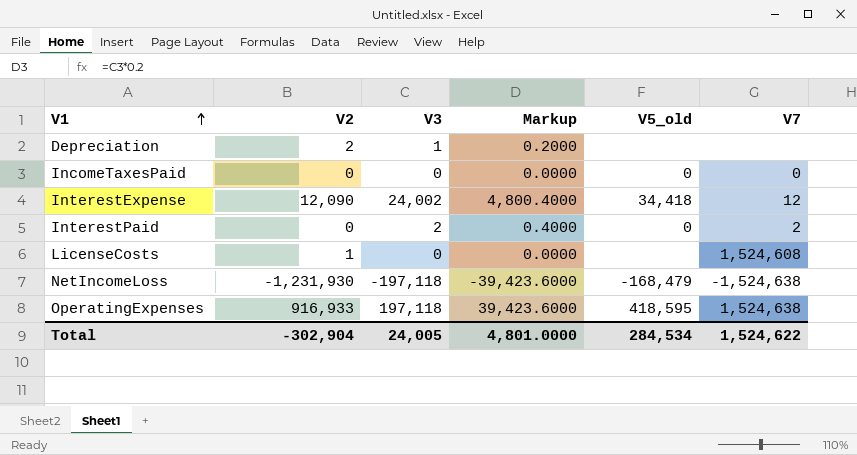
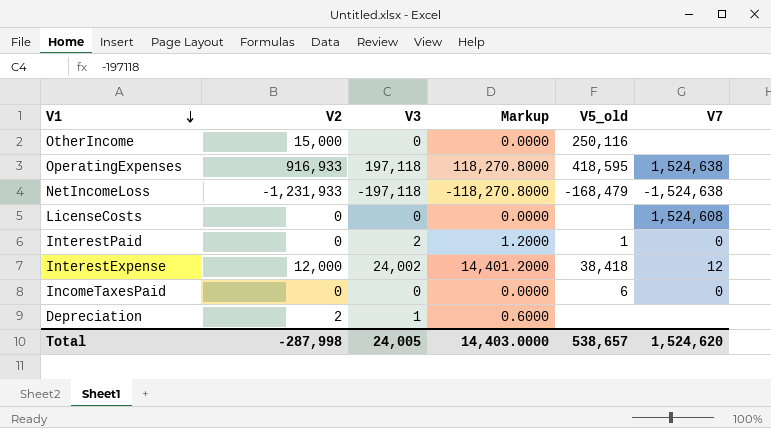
row order: V1 ascending -> V1 descending
column Markup | formula: [V3] * 0.2 -> [V3] * 0.6
row OtherIncome: none -> 15,000 | 0 | 0.0000 | 250,116 | none
NetIncomeLoss | V2: -1,231,930 -> -1,231,933
LicenseCosts | V2: 1 -> 0
InterestPaid | V5_old: 0 -> 1
InterestPaid | V7: 2 -> 0
InterestExpense | V2: 12,090 -> 12,000
InterestExpense | V5_old: 34,418 -> 38,418
IncomeTaxesPaid | V5_old: 0 -> 6
Total | V2: -302,904 -> -287,998
Total | Markup: 4,801.0000 -> 14,403.0000
Total | V5_old: 284,534 -> 538,657
Total | V7: 1,524,622 -> 1,524,620

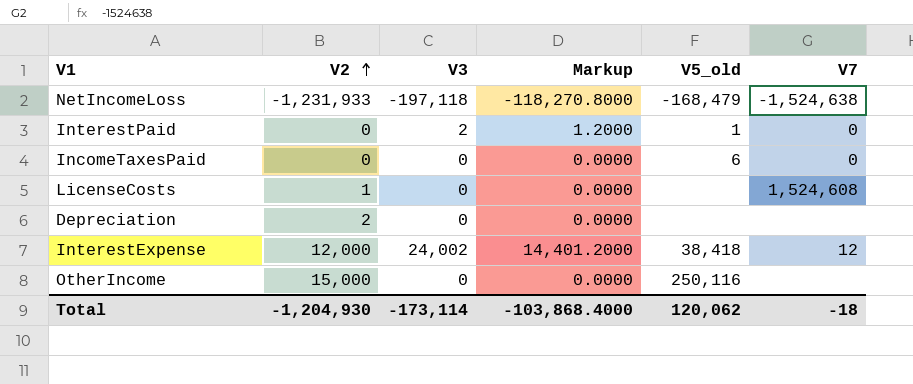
row order: V1 descending -> V2 ascending
row OperatingExpenses: 916,933 | 197,118 | 118,270.8000 | 418,595 | 1,524,638 -> none
LicenseCosts | V2: 0 -> 1
Depreciation | V3: 1 -> 0
Depreciation | Markup: 0.6000 -> 0.0000
Total | V2: -287,998 -> -1,204,930
Total | V3: 24,005 -> -173,114
Total | Markup: 14,403.0000 -> -103,868.4000
Total | V5_old: 538,657 -> 120,062
Total | V7: 1,524,620 -> -18

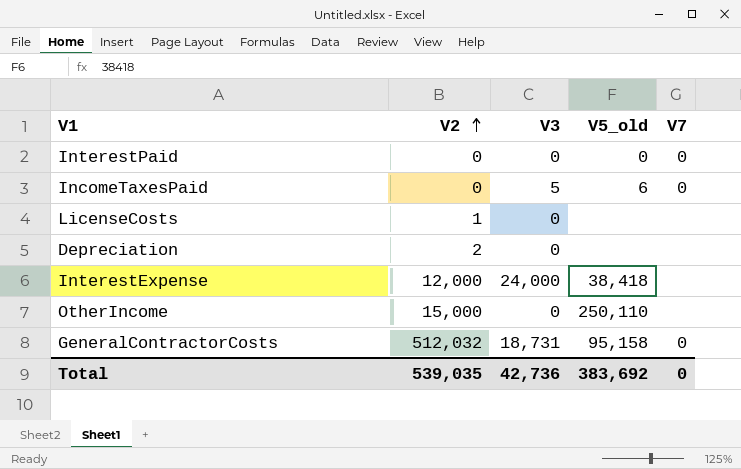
column Markup | formula: [V3] * 0.6 -> none
row NetIncomeLoss: -1,231,933 | -197,118 | -118,270.8000 | -168,479 | -1,524,638 -> none
InterestPaid | V3: 2 -> 0
InterestPaid | V5_old: 1 -> 0
IncomeTaxesPaid | V3: 0 -> 5
LicenseCosts | V7: 1,524,608 -> none
InterestExpense | V3: 24,002 -> 24,000
InterestExpense | V7: 12 -> none
OtherIncome | V5_old: 250,116 -> 250,110
row GeneralContractorCosts: none -> 512,032 | 18,731 | 95,158 | 0
Total | V2: -1,204,930 -> 539,035
Total | V3: -173,114 -> 42,736
Total | V5_old: 120,062 -> 383,692
Total | V7: -18 -> 0

